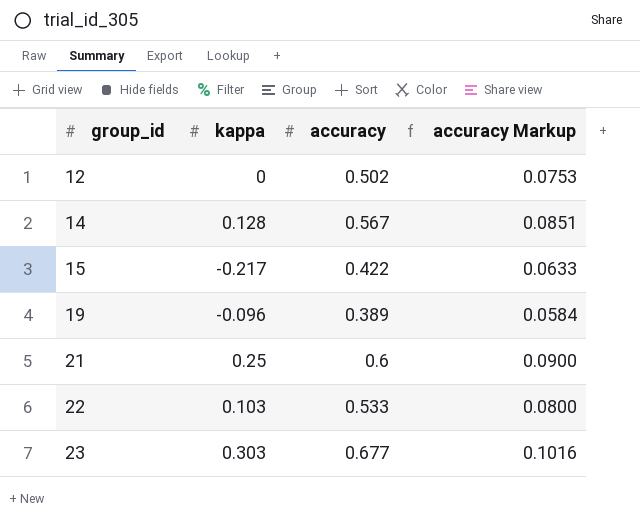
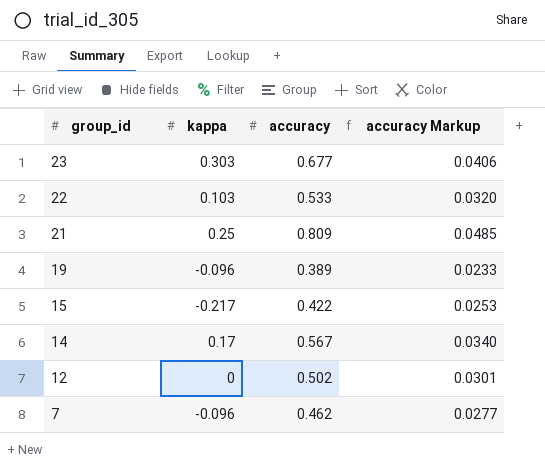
row order: group_id ascending -> group_id descending
column accuracy Markup | formula: [accuracy] * 0.15 -> [accuracy] * 0.06
21 | accuracy: 0.6 -> 0.809
14 | kappa: 0.128 -> 0.17
row 7: none -> -0.096 | 0.462 | 0.0277

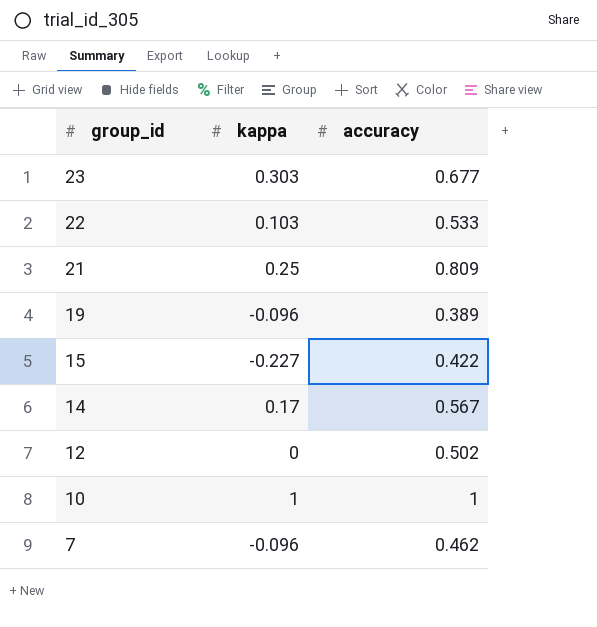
column accuracy Markup | formula: [accuracy] * 0.06 -> none
15 | kappa: -0.217 -> -0.227
row 10: none -> 1 | 1

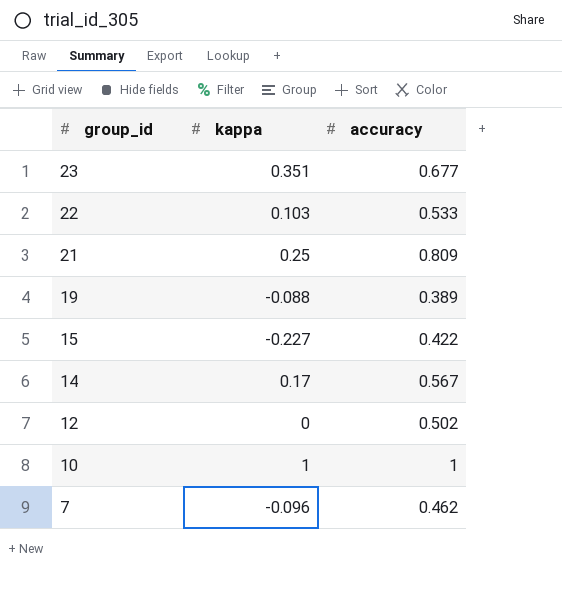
23 | kappa: 0.303 -> 0.351
19 | kappa: -0.096 -> -0.088

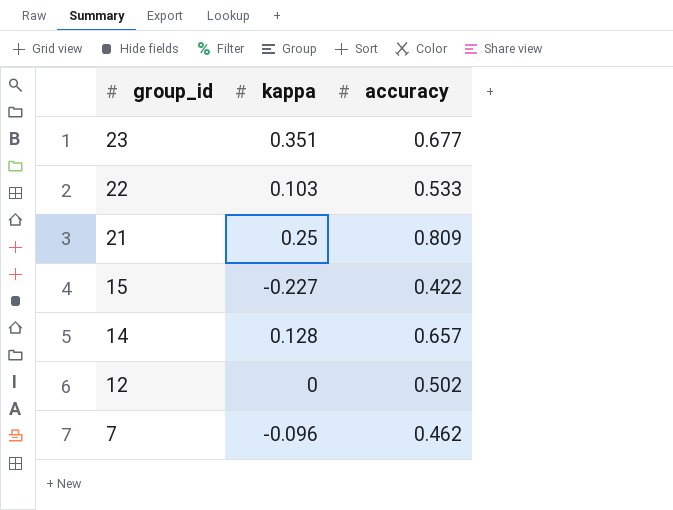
row 19: -0.088 | 0.389 -> none
row 10: 1 | 1 -> none
14 | kappa: 0.17 -> 0.128
14 | accuracy: 0.567 -> 0.657

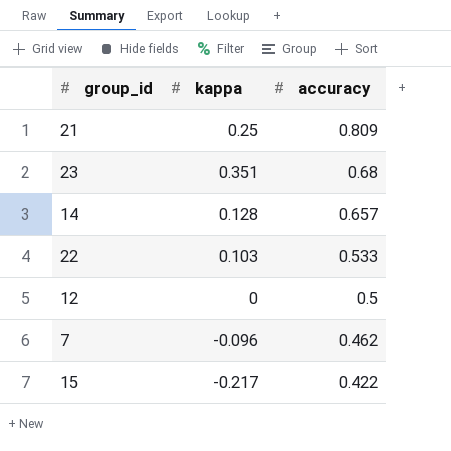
row order: group_id descending -> accuracy descending
23 | accuracy: 0.677 -> 0.68
12 | accuracy: 0.502 -> 0.5
15 | kappa: -0.227 -> -0.217

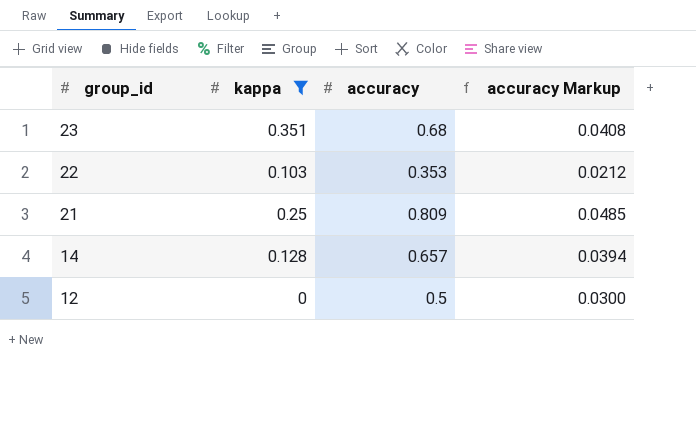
filter: none -> kappa >= 0
row order: accuracy descending -> group_id descending
column accuracy Markup | formula: none -> [accuracy] * 0.06
22 | accuracy: 0.533 -> 0.353

